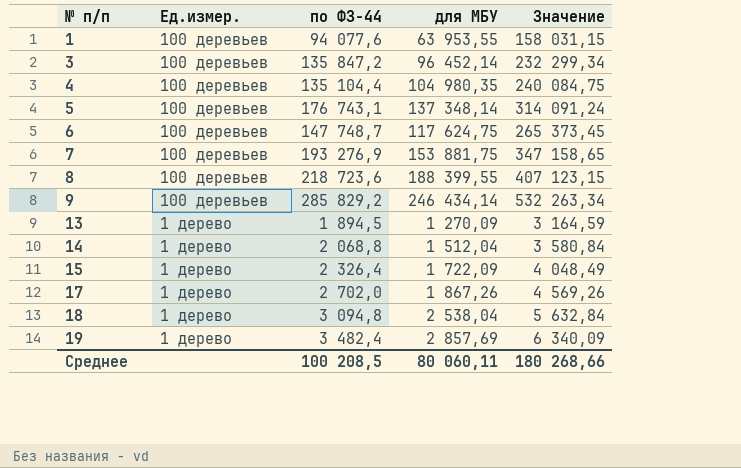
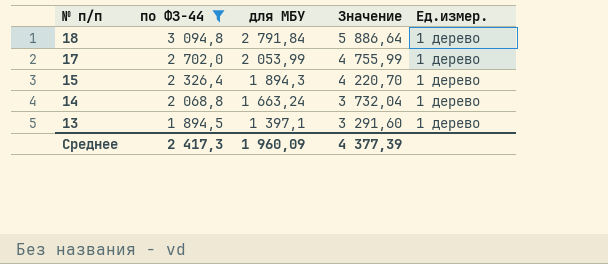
filter: none -> по ФЗ-44 <= 3 094,8
row order: № п/п ascending -> № п/п descending
column Ед.измер. | position: 2 -> 5
18 | для МБУ: 2 538,04 -> 2 791,84
18 | Значение: 5 632,84 -> 5 886,64
17 | для МБУ: 1 867,26 -> 2 053,99
17 | Значение: 4 569,26 -> 4 755,99
15 | для МБУ: 1 722,09 -> 1 894,3
15 | Значение: 4 048,49 -> 4 220,70
14 | для МБУ: 1 512,04 -> 1 663,24
14 | Значение: 3 580,84 -> 3 732,04
13 | для МБУ: 1 270,09 -> 1 397,1
13 | Значение: 3 164,59 -> 3 291,60
Среднее | по ФЗ-44: 100 208,5 -> 2 417,3
Среднее | для МБУ: 80 060,11 -> 1 960,09
Среднее | Значение: 180 268,66 -> 4 377,39

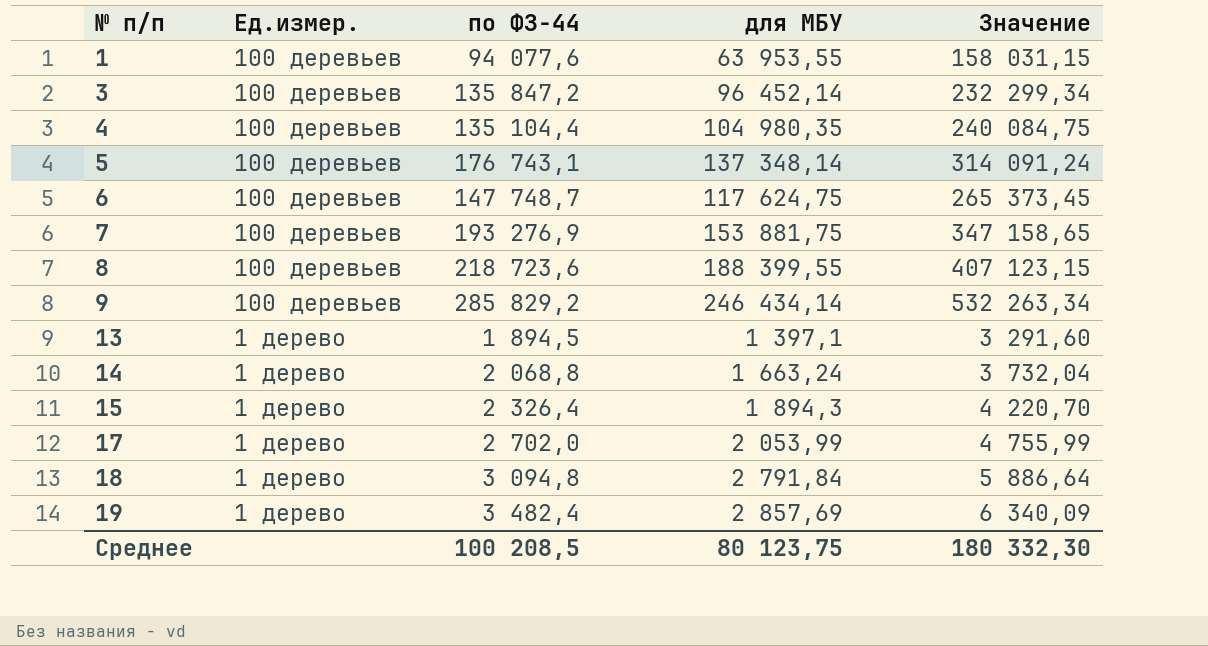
filter: по ФЗ-44 <= 3 094,8 -> none
row order: № п/п descending -> № п/п ascending
column Ед.измер. | position: 5 -> 2
Среднее | по ФЗ-44: 2 417,3 -> 100 208,5
Среднее | для МБУ: 1 960,09 -> 80 123,75
Среднее | Значение: 4 377,39 -> 180 332,30

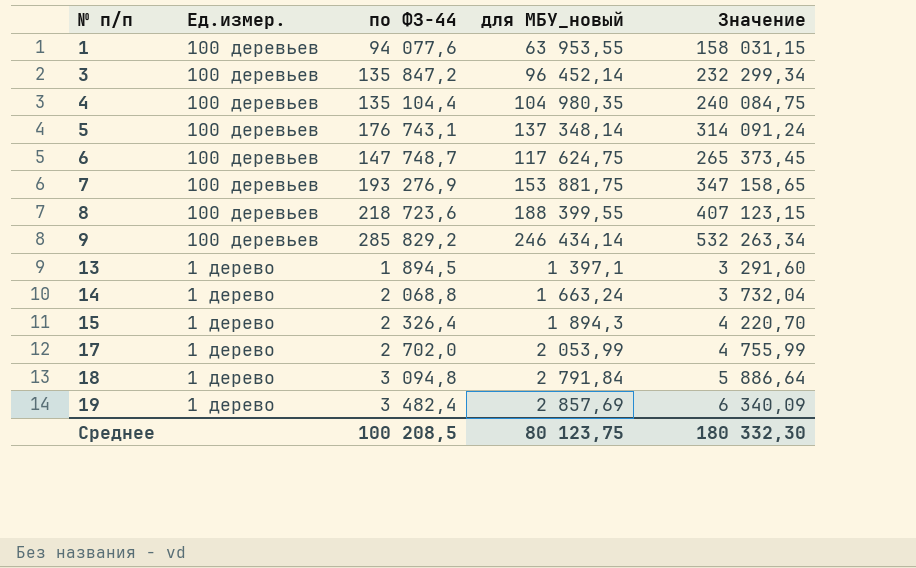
column name: для МБУ -> для МБУ_новый

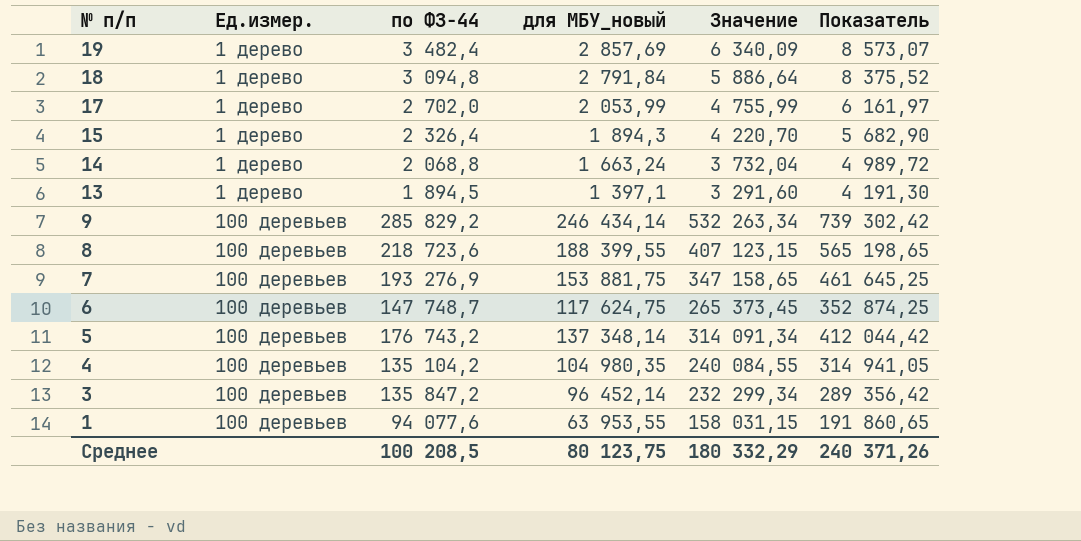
row order: № п/п ascending -> № п/п descending
column Показатель | formula: none -> [для МБУ_новый] * 3
5 | по ФЗ-44: 176 743,1 -> 176 743,2
5 | Значение: 314 091,24 -> 314 091,34
4 | по ФЗ-44: 135 104,4 -> 135 104,2
4 | Значение: 240 084,75 -> 240 084,55
Среднее | Значение: 180 332,30 -> 180 332,29

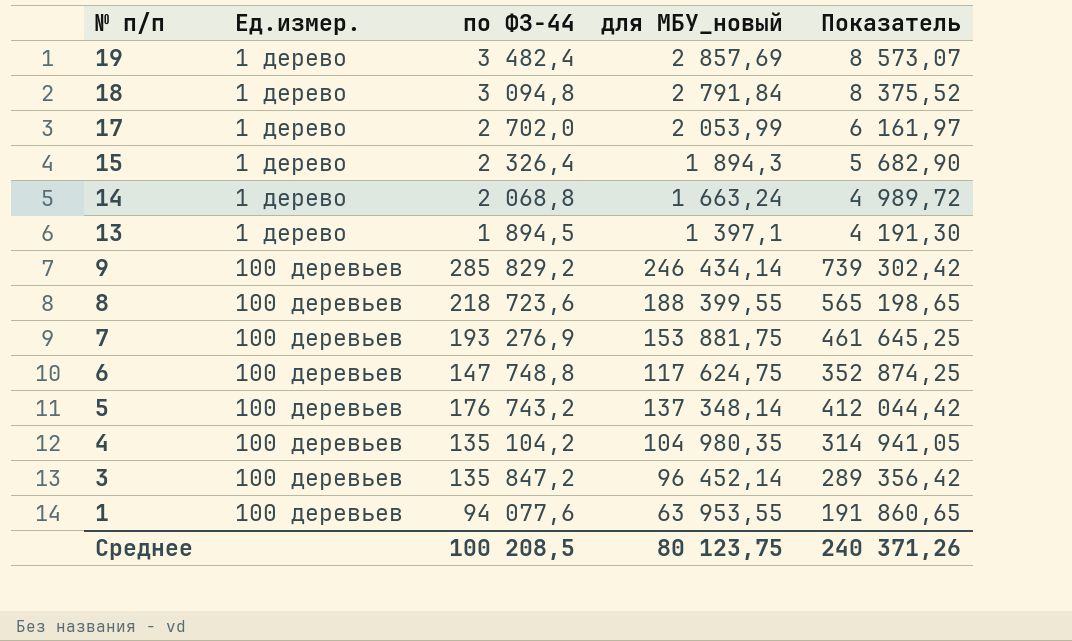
column Значение | formula: [по ФЗ-44] + [для МБУ_новый] -> none
6 | по ФЗ-44: 147 748,7 -> 147 748,8

